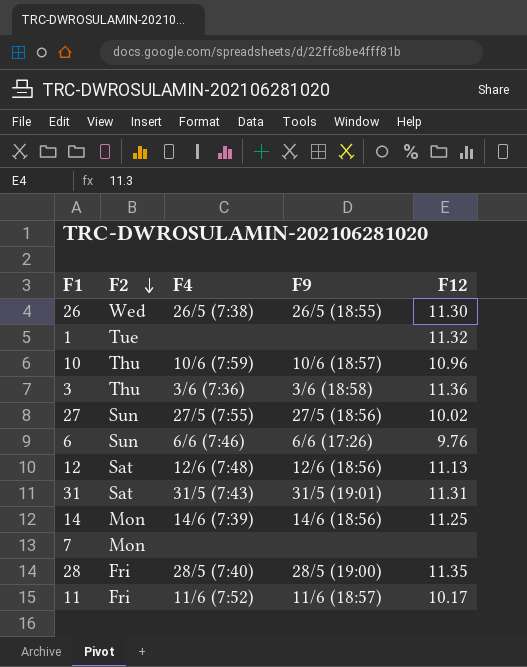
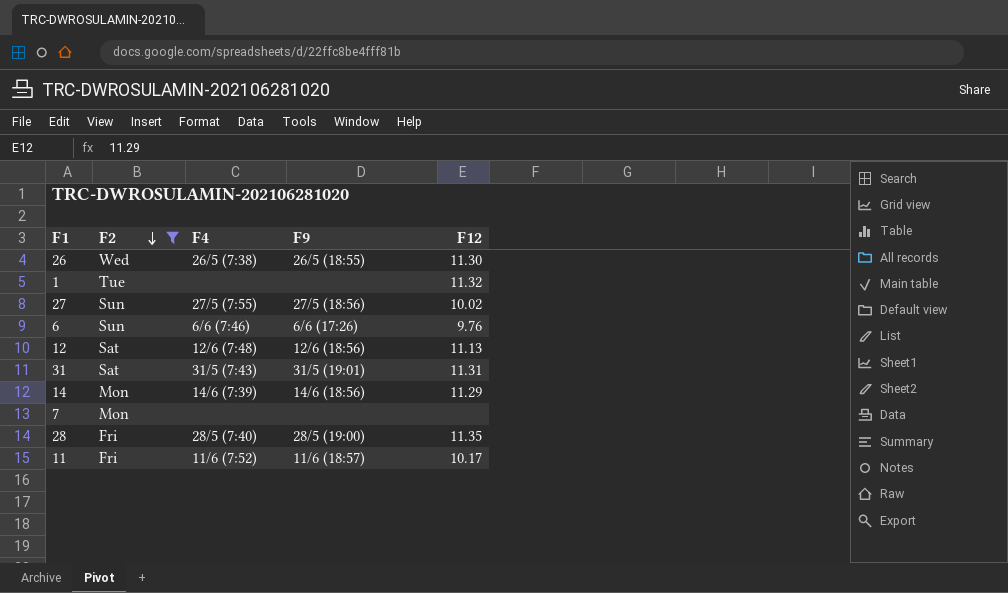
filter: none -> F2 != Thu
14 | F12: 11.25 -> 11.29

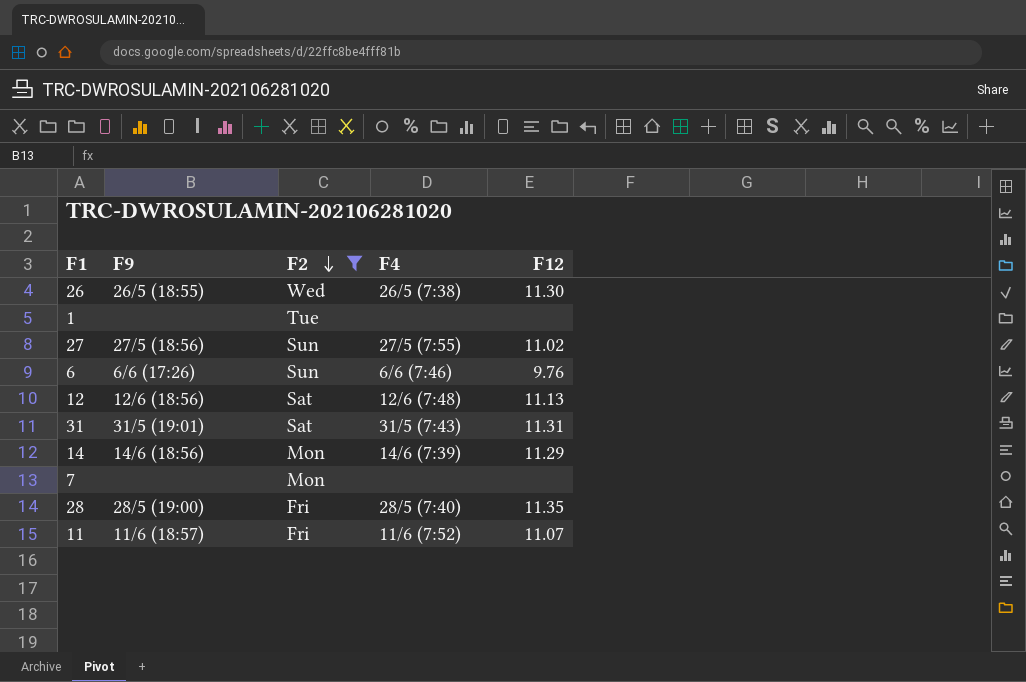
column F9 | position: 4 -> 2
1 | F12: 11.32 -> none
27 | F12: 10.02 -> 11.02
11 | F12: 10.17 -> 11.07

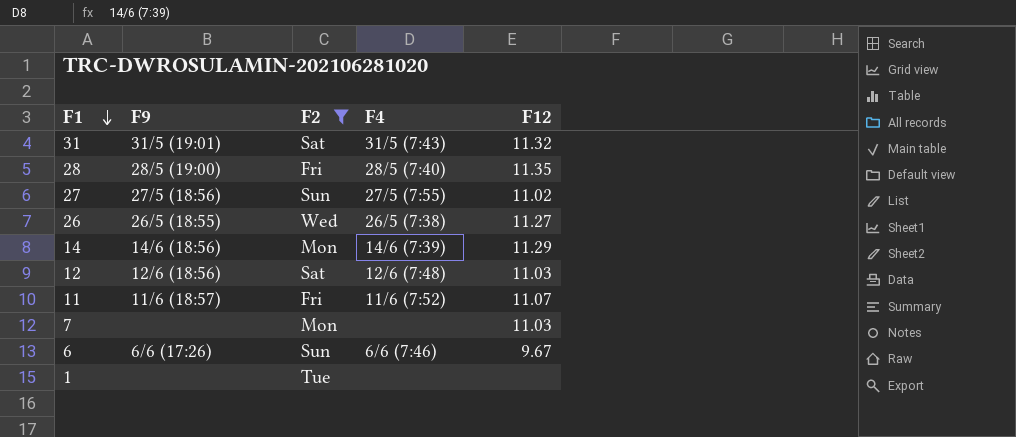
row order: F2 descending -> F1 descending
31 | F12: 11.31 -> 11.32
26 | F12: 11.30 -> 11.27
12 | F12: 11.13 -> 11.03
7 | F12: none -> 11.03
6 | F12: 9.76 -> 9.67

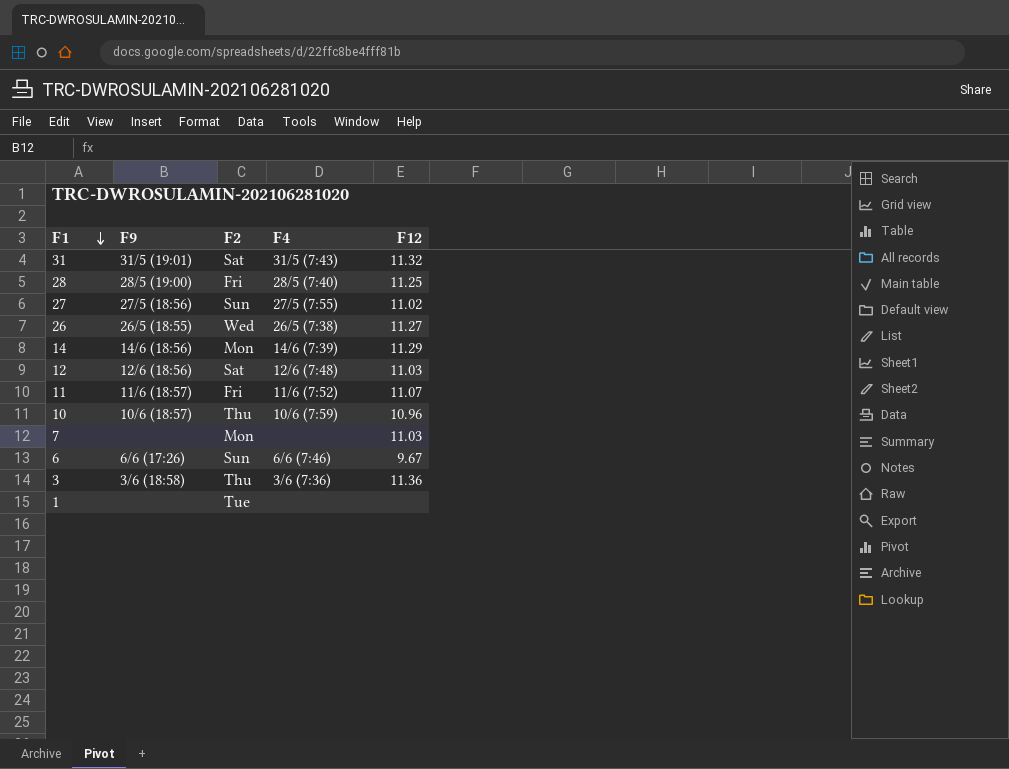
filter: F2 != Thu -> none
28 | F12: 11.35 -> 11.25

